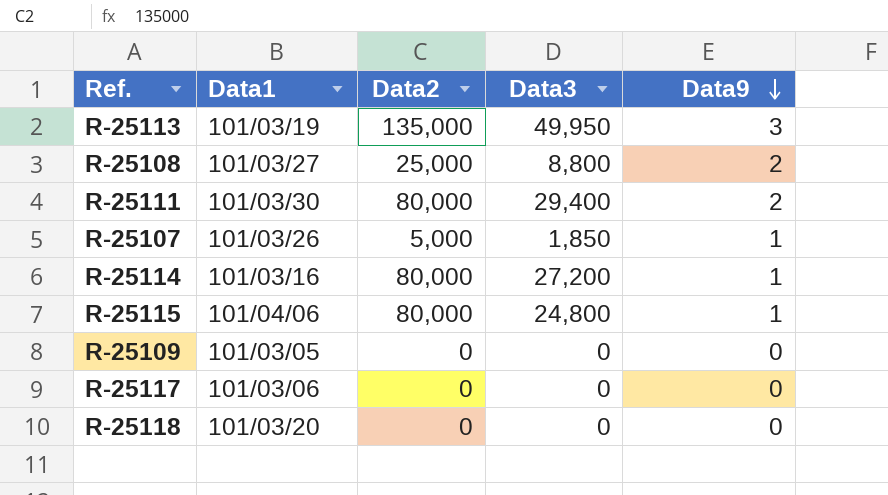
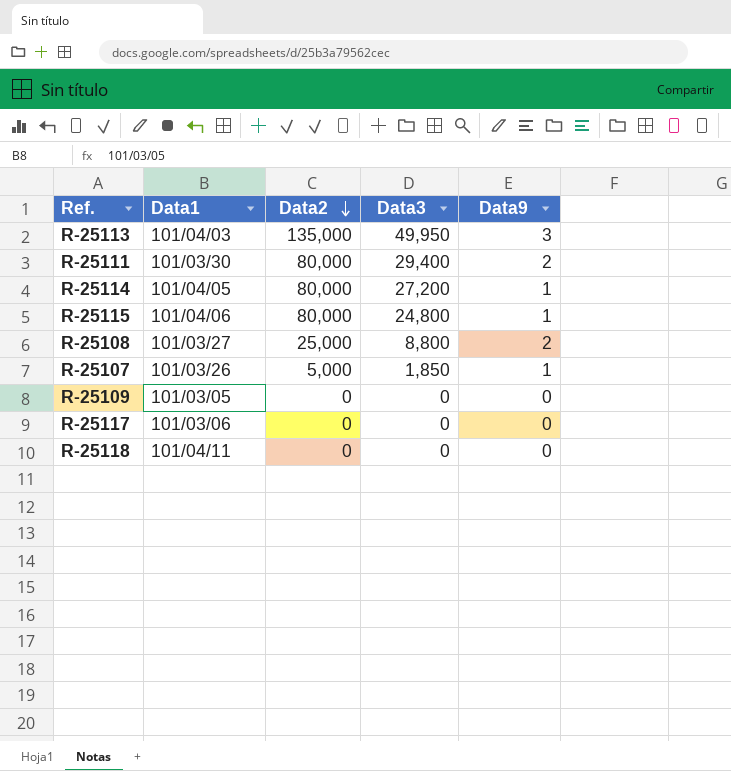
row order: Data9 descending -> Data2 descending
R-25113 | Data1: 101/03/19 -> 101/04/03
R-25114 | Data1: 101/03/16 -> 101/04/05
R-25118 | Data1: 101/03/20 -> 101/04/11

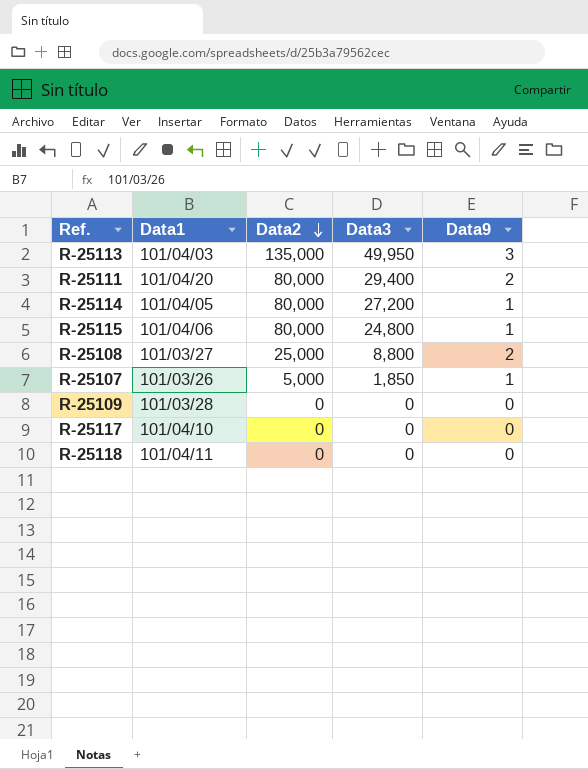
R-25111 | Data1: 101/03/30 -> 101/04/20
R-25109 | Data1: 101/03/05 -> 101/03/28
R-25117 | Data1: 101/03/06 -> 101/04/10

